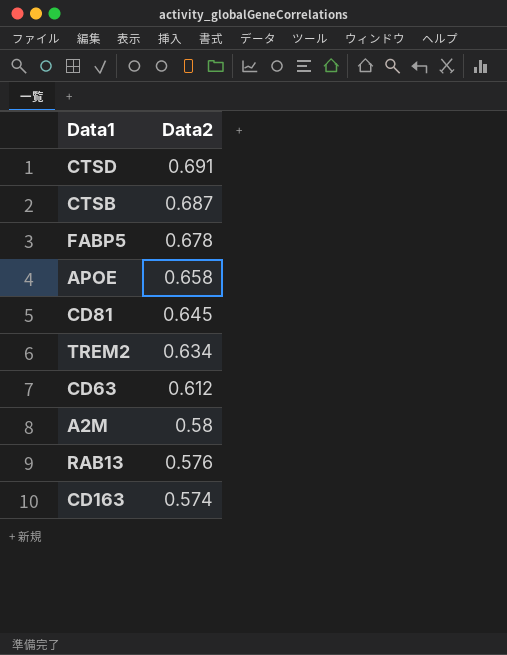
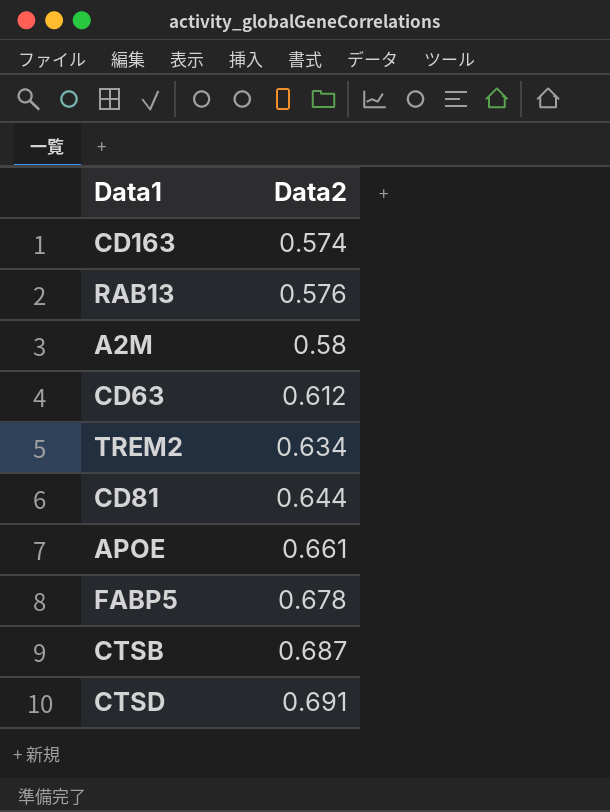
row order: Data2 descending -> Data2 ascending
CD81 | Data2: 0.645 -> 0.644
APOE | Data2: 0.658 -> 0.661

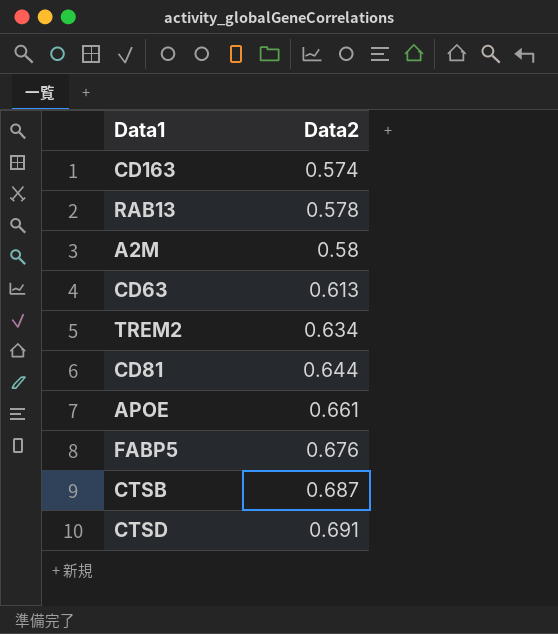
RAB13 | Data2: 0.576 -> 0.578
CD63 | Data2: 0.612 -> 0.613
FABP5 | Data2: 0.678 -> 0.676

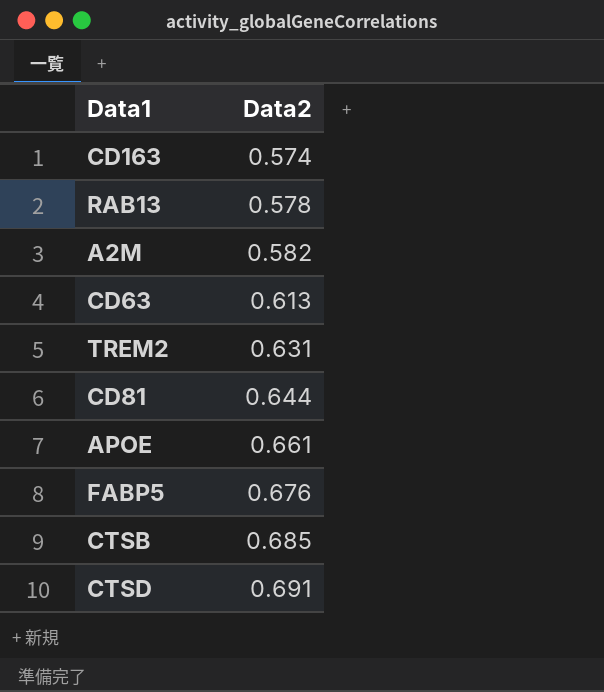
A2M | Data2: 0.58 -> 0.582
TREM2 | Data2: 0.634 -> 0.631
CTSB | Data2: 0.687 -> 0.685

